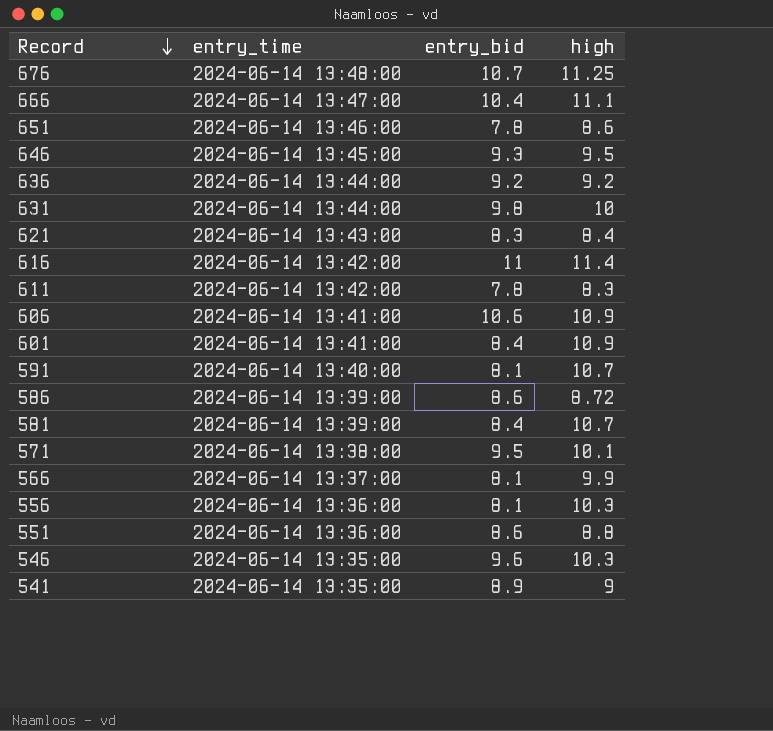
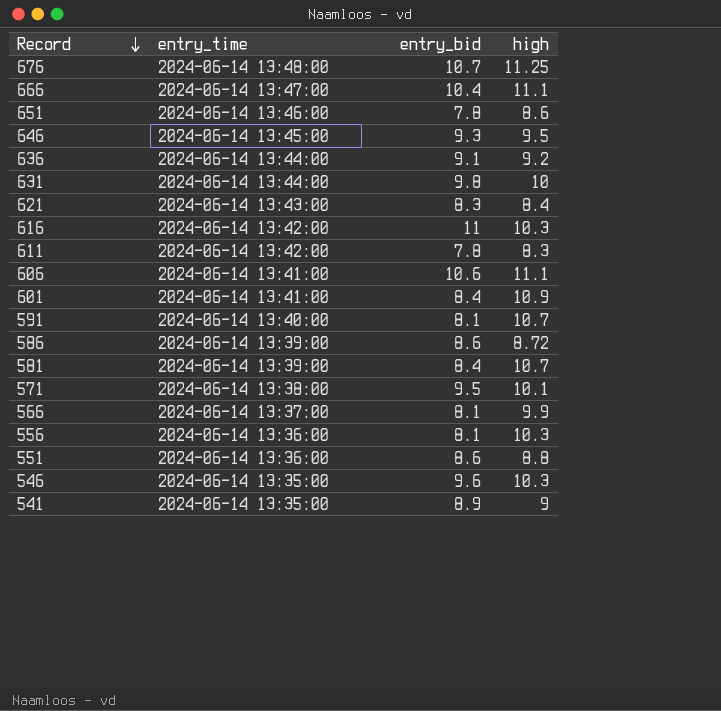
636 | entry_bid: 9.2 -> 9.1
616 | high: 11.4 -> 10.3
606 | high: 10.9 -> 11.1

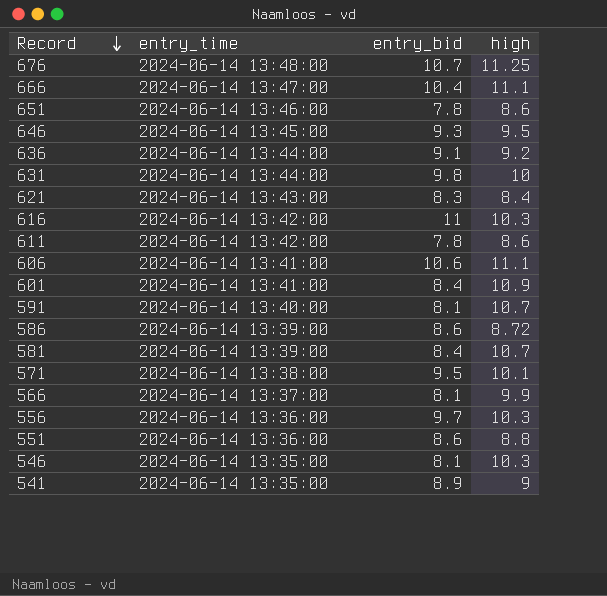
611 | high: 8.3 -> 8.6
556 | entry_bid: 8.1 -> 9.7
546 | entry_bid: 9.6 -> 8.1

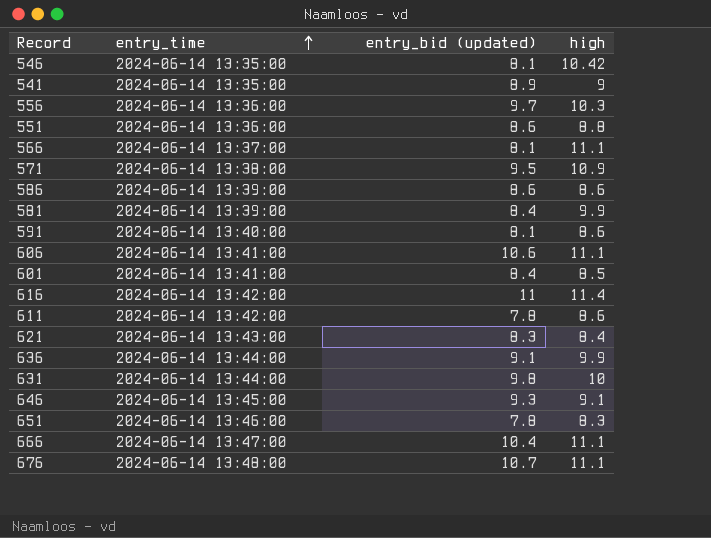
row order: Record descending -> entry_time ascending
column name: entry_bid -> entry_bid (updated)
546 | high: 10.3 -> 10.42
566 | high: 9.9 -> 11.1
571 | high: 10.1 -> 10.9
586 | high: 8.72 -> 8.6
581 | high: 10.7 -> 9.9
591 | high: 10.7 -> 8.6
601 | high: 10.9 -> 8.5
616 | high: 10.3 -> 11.4
636 | high: 9.2 -> 9.9
646 | high: 9.5 -> 9.1
651 | high: 8.6 -> 8.3
676 | high: 11.25 -> 11.1

